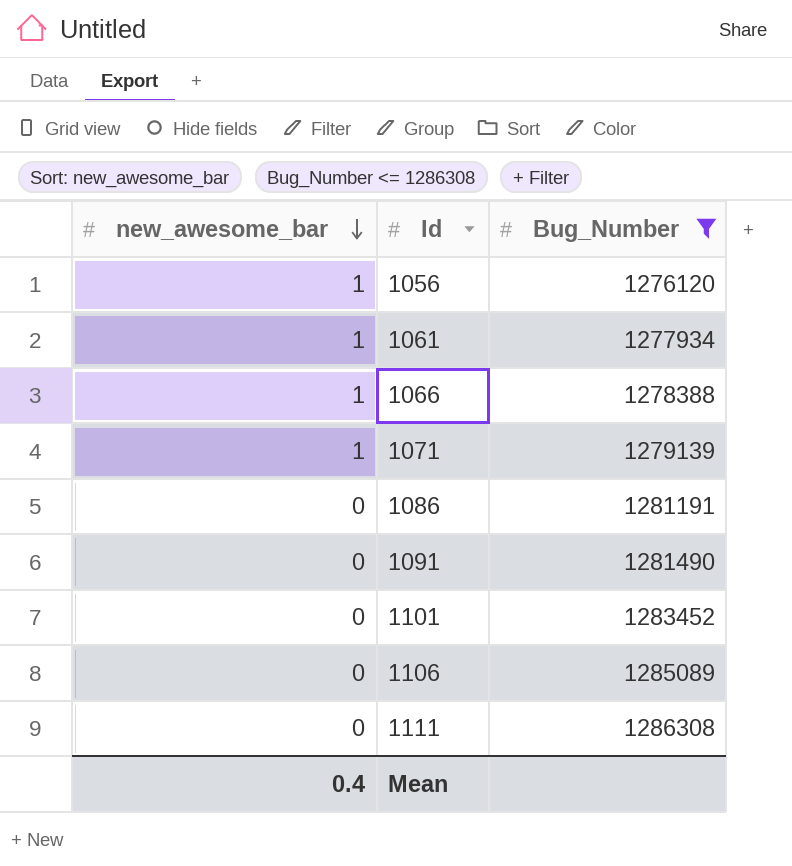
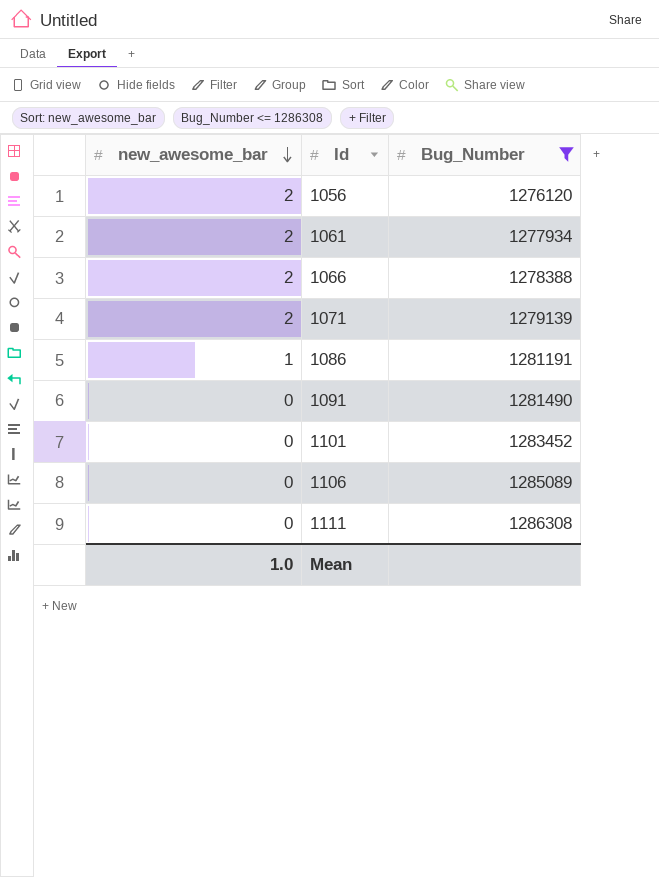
1056 | new_awesome_bar: 1 -> 2
1061 | new_awesome_bar: 1 -> 2
1066 | new_awesome_bar: 1 -> 2
1071 | new_awesome_bar: 1 -> 2
1086 | new_awesome_bar: 0 -> 1
Mean | new_awesome_bar: 0.4 -> 1.0

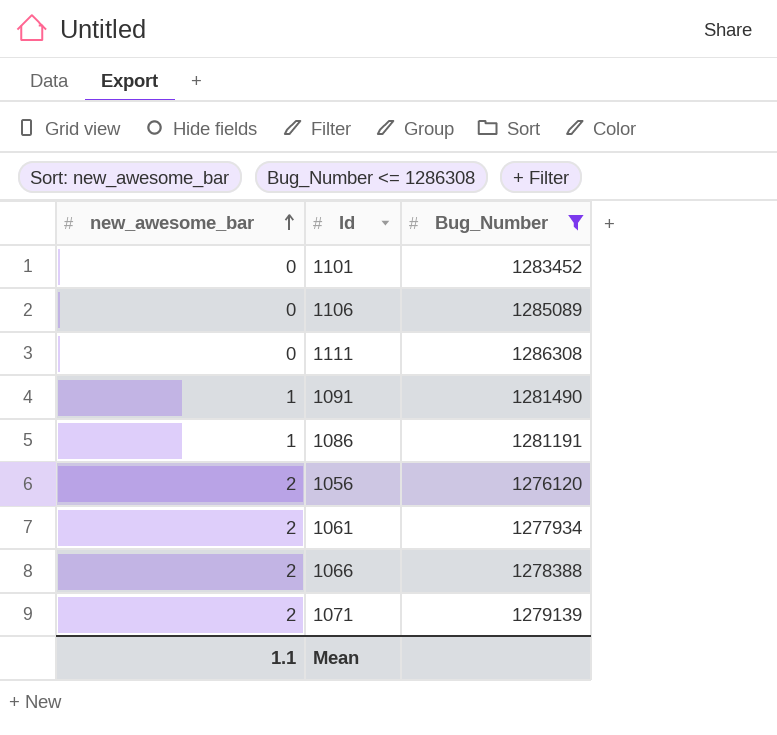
row order: new_awesome_bar descending -> new_awesome_bar ascending
1091 | new_awesome_bar: 0 -> 1
Mean | new_awesome_bar: 1.0 -> 1.1

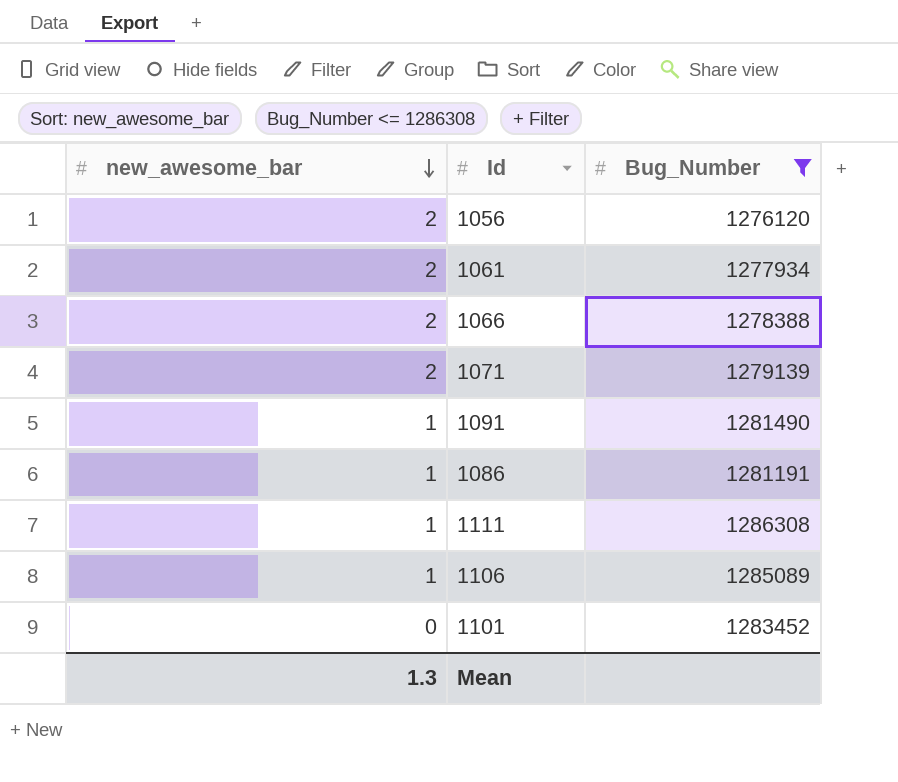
row order: new_awesome_bar ascending -> new_awesome_bar descending
1111 | new_awesome_bar: 0 -> 1
1106 | new_awesome_bar: 0 -> 1
Mean | new_awesome_bar: 1.1 -> 1.3

